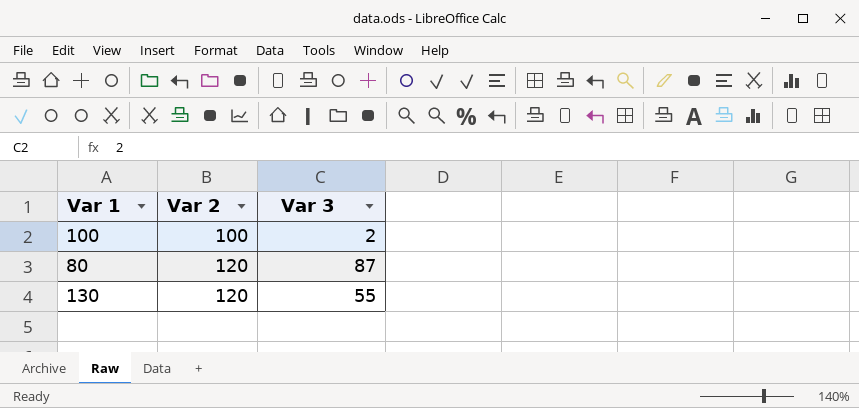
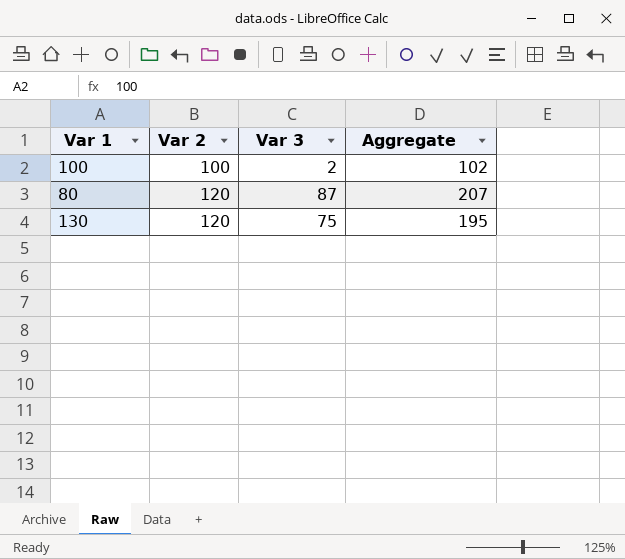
column Aggregate | formula: none -> [Var 2] + [Var 3]
130 | Var 3: 55 -> 75

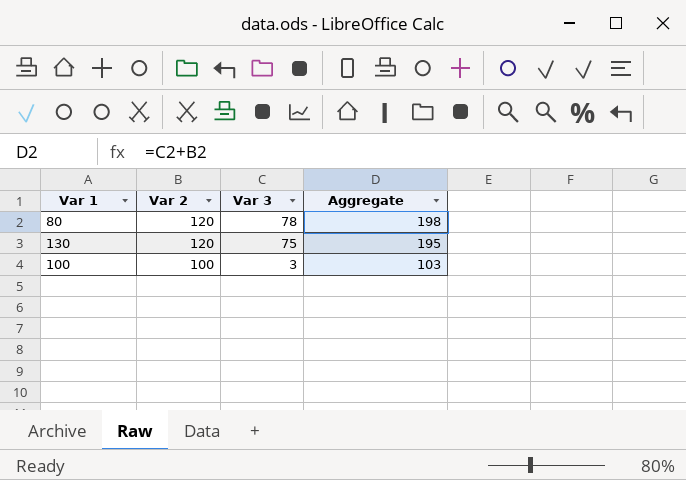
row order: Var 2 ascending -> Var 2 descending
80 | Var 3: 87 -> 78
80 | Aggregate: 207 -> 198
100 | Var 3: 2 -> 3
100 | Aggregate: 102 -> 103

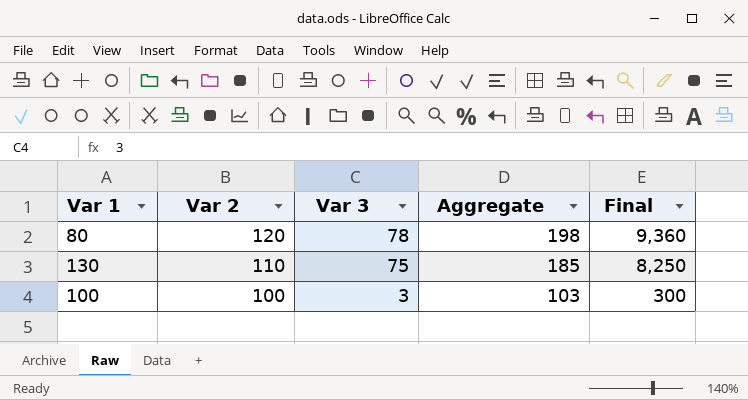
column Final | formula: none -> [Var 2] * [Var 3]
130 | Var 2: 120 -> 110
130 | Aggregate: 195 -> 185

